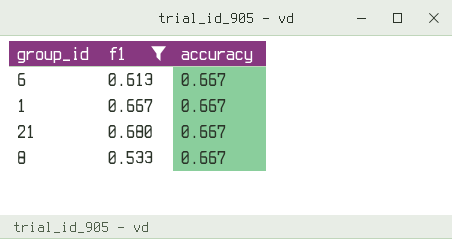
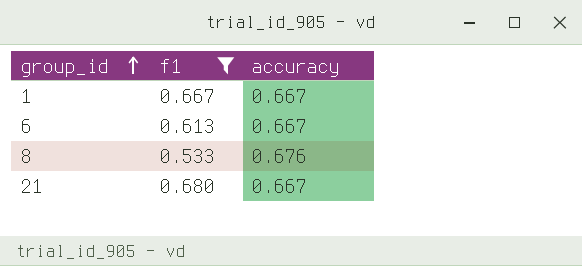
row order: none -> group_id ascending
8 | accuracy: 0.667 -> 0.676

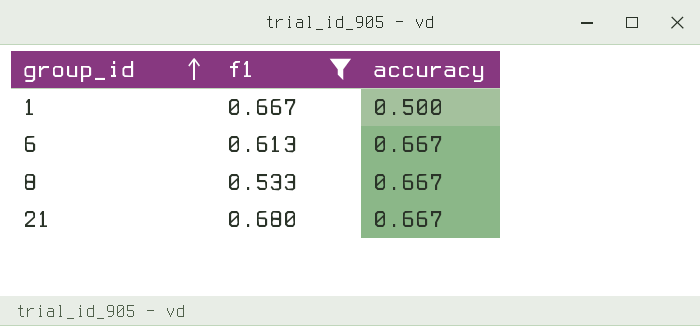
1 | accuracy: 0.667 -> 0.500
8 | accuracy: 0.676 -> 0.667

